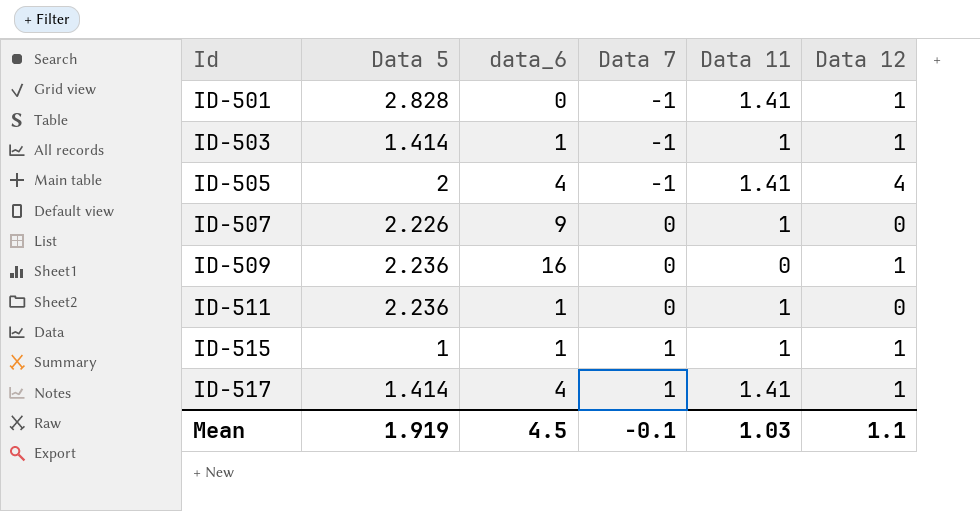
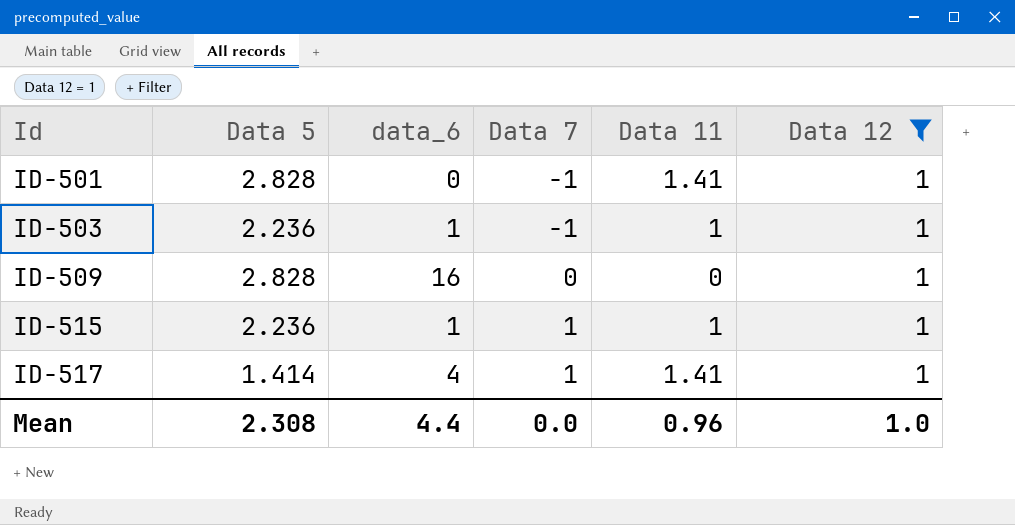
filter: none -> Data 12 = 1
ID-503 | Data 5: 1.414 -> 2.236
ID-509 | Data 5: 2.236 -> 2.828
ID-515 | Data 5: 1 -> 2.236
Mean | Data 5: 1.919 -> 2.308
Mean | data_6: 4.5 -> 4.4
Mean | Data 7: -0.1 -> 0.0
Mean | Data 11: 1.03 -> 0.96
Mean | Data 12: 1.1 -> 1.0

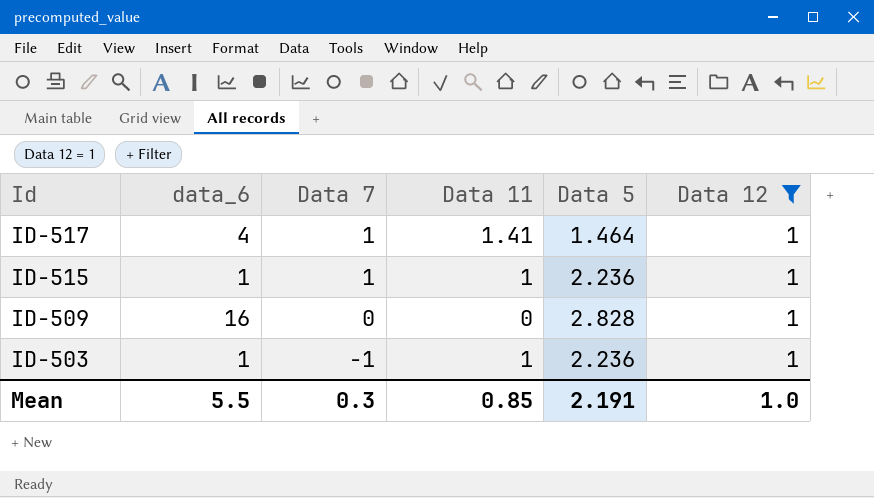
row order: Id ascending -> Id descending
column Data 5 | position: 2 -> 5
row ID-501: 2.828 | 0 | -1 | 1.41 | 1 -> none
ID-517 | Data 5: 1.414 -> 1.464
Mean | data_6: 4.4 -> 5.5
Mean | Data 7: 0.0 -> 0.3
Mean | Data 11: 0.96 -> 0.85
Mean | Data 5: 2.308 -> 2.191

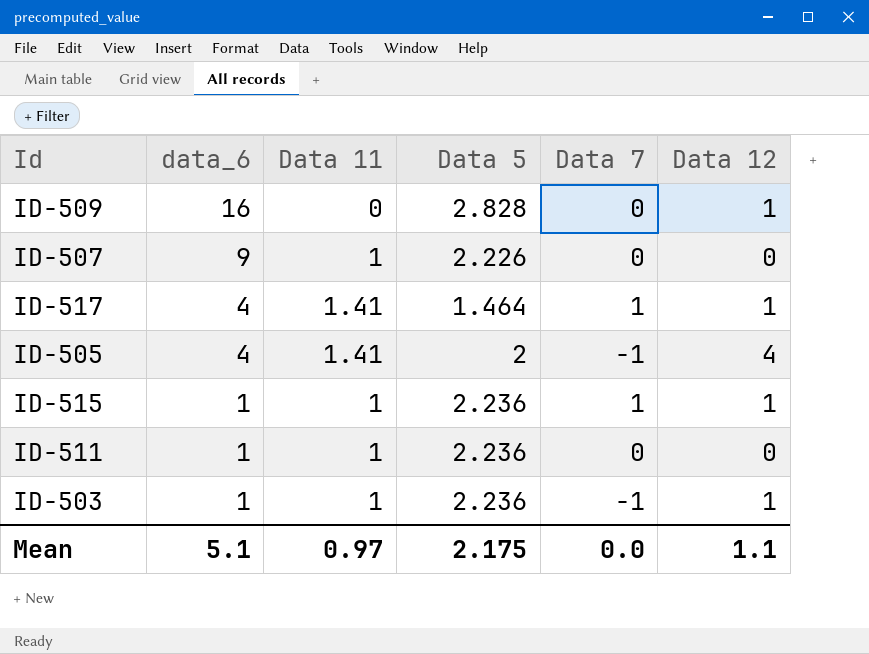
filter: Data 12 = 1 -> none
row order: Id descending -> data_6 descending
column Data 7 | position: 3 -> 5
Mean | data_6: 5.5 -> 5.1
Mean | Data 11: 0.85 -> 0.97
Mean | Data 5: 2.191 -> 2.175
Mean | Data 7: 0.3 -> 0.0
Mean | Data 12: 1.0 -> 1.1

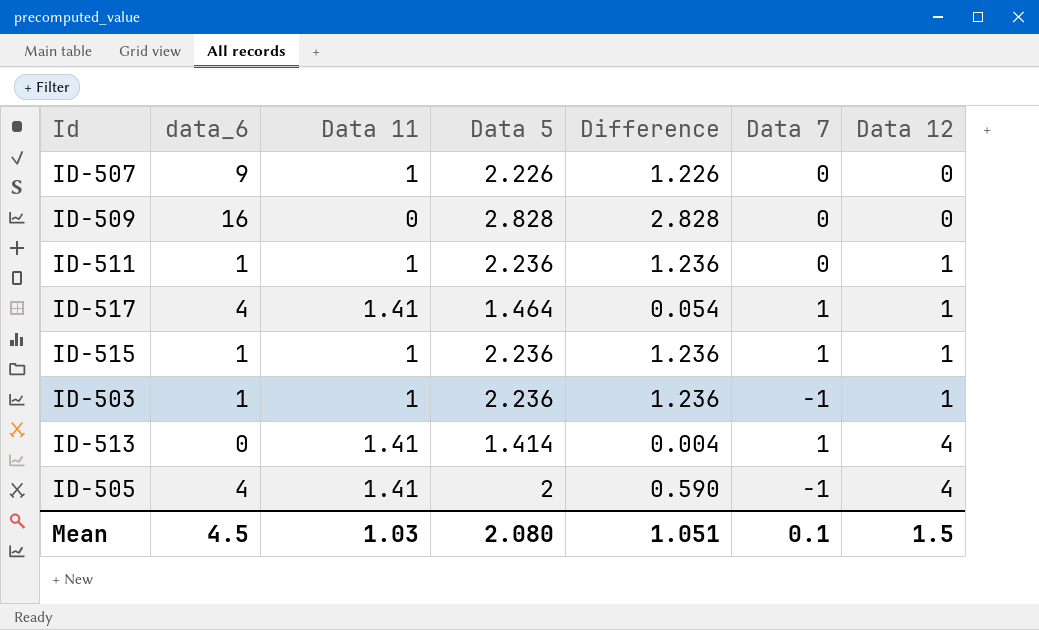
row order: data_6 descending -> Data 12 ascending
column Difference | formula: none -> [Data 5] - [Data 11]
ID-509 | Data 12: 1 -> 0
ID-511 | Data 12: 0 -> 1
row ID-513: none -> 0 | 1.41 | 1.414 | 0.004 | 1 | 4
Mean | data_6: 5.1 -> 4.5
Mean | Data 11: 0.97 -> 1.03
Mean | Data 5: 2.175 -> 2.080
Mean | Data 7: 0.0 -> 0.1
Mean | Data 12: 1.1 -> 1.5

